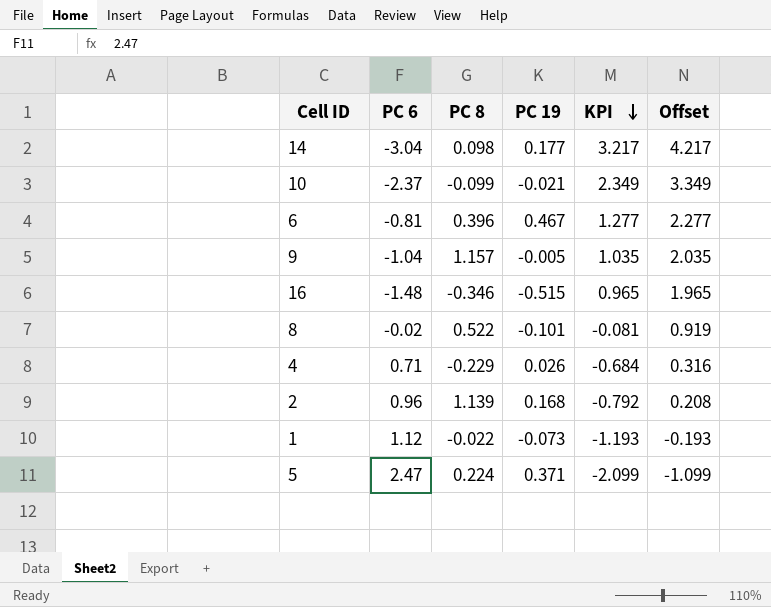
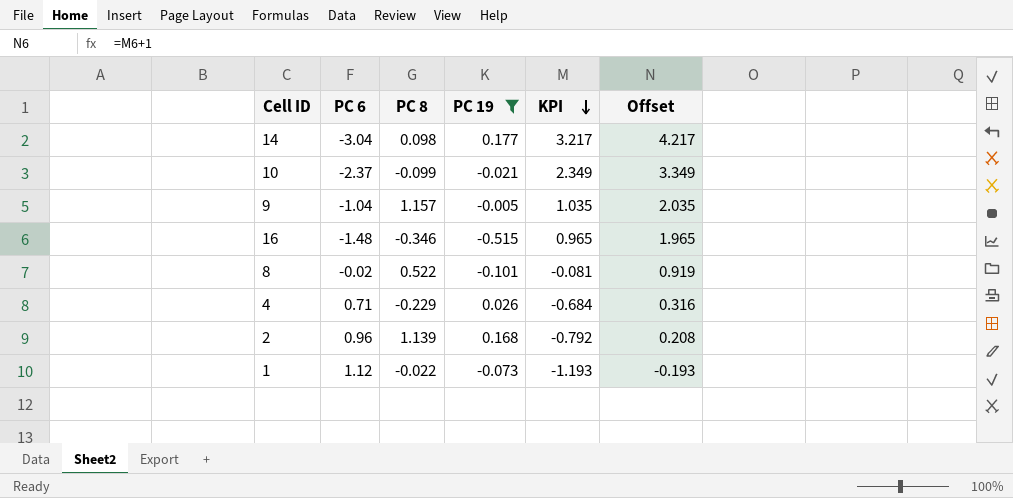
filter: none -> PC 19 <= 0.177

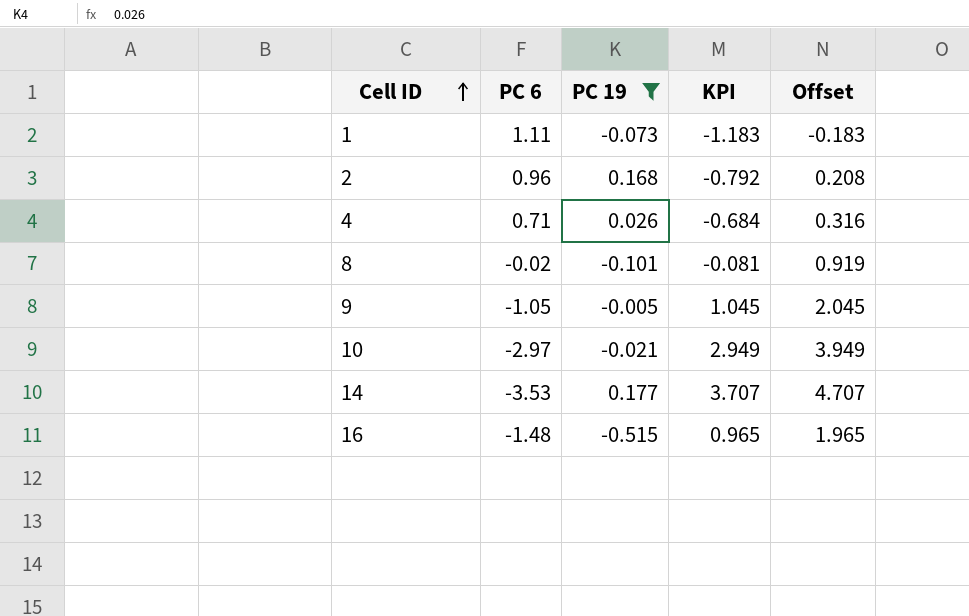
row order: KPI descending -> Cell ID ascending
column PC 8 | position: 3 -> none
1 | PC 6: 1.12 -> 1.11
1 | KPI: -1.193 -> -1.183
1 | Offset: -0.193 -> -0.183
9 | PC 6: -1.04 -> -1.05
9 | KPI: 1.035 -> 1.045
9 | Offset: 2.035 -> 2.045
10 | PC 6: -2.37 -> -2.97
10 | KPI: 2.349 -> 2.949
10 | Offset: 3.349 -> 3.949
14 | PC 6: -3.04 -> -3.53
14 | KPI: 3.217 -> 3.707
14 | Offset: 4.217 -> 4.707

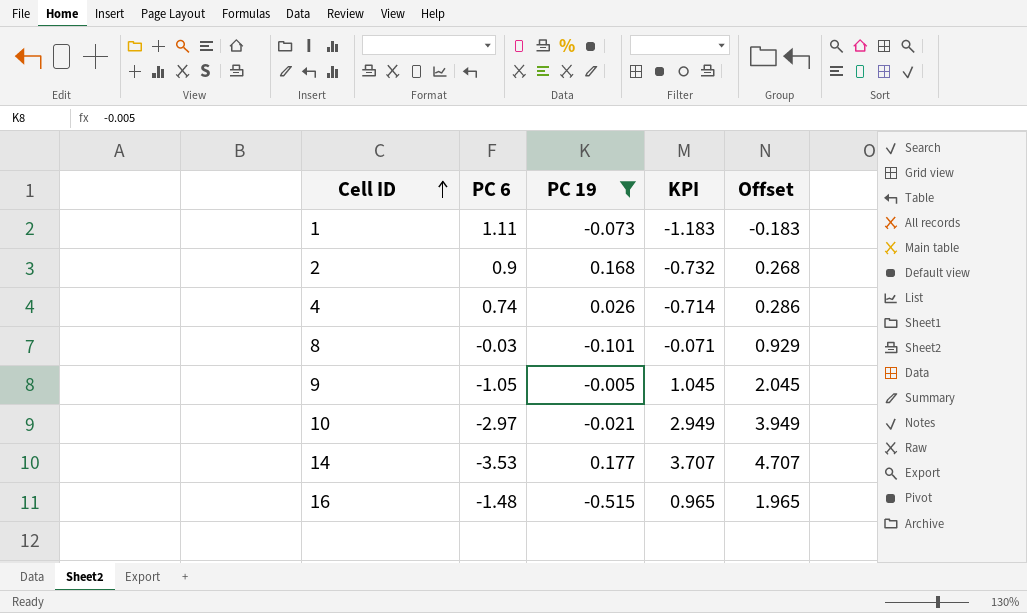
2 | PC 6: 0.96 -> 0.9
2 | KPI: -0.792 -> -0.732
2 | Offset: 0.208 -> 0.268
4 | PC 6: 0.71 -> 0.74
4 | KPI: -0.684 -> -0.714
4 | Offset: 0.316 -> 0.286
8 | PC 6: -0.02 -> -0.03
8 | KPI: -0.081 -> -0.071
8 | Offset: 0.919 -> 0.929

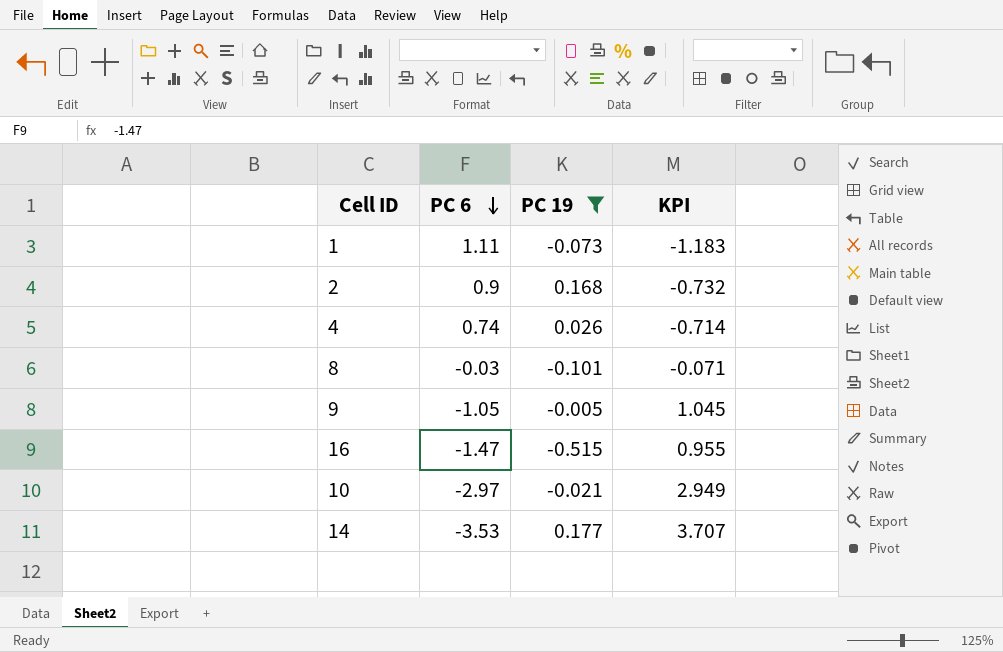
row order: Cell ID ascending -> PC 6 descending
column Offset | formula: [KPI] + 1 -> none
16 | PC 6: -1.48 -> -1.47
16 | KPI: 0.965 -> 0.955

